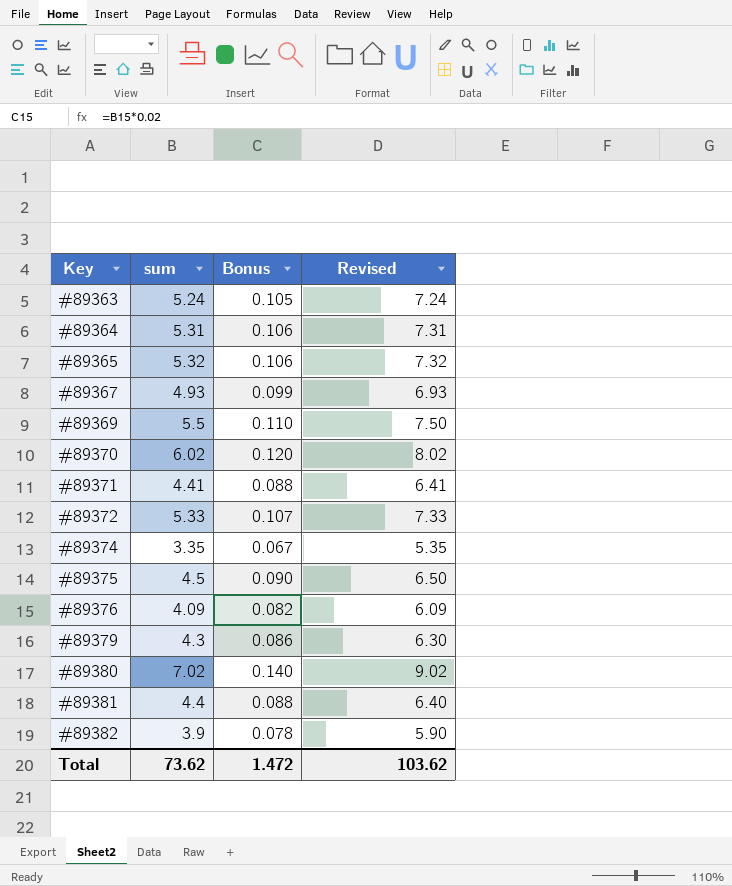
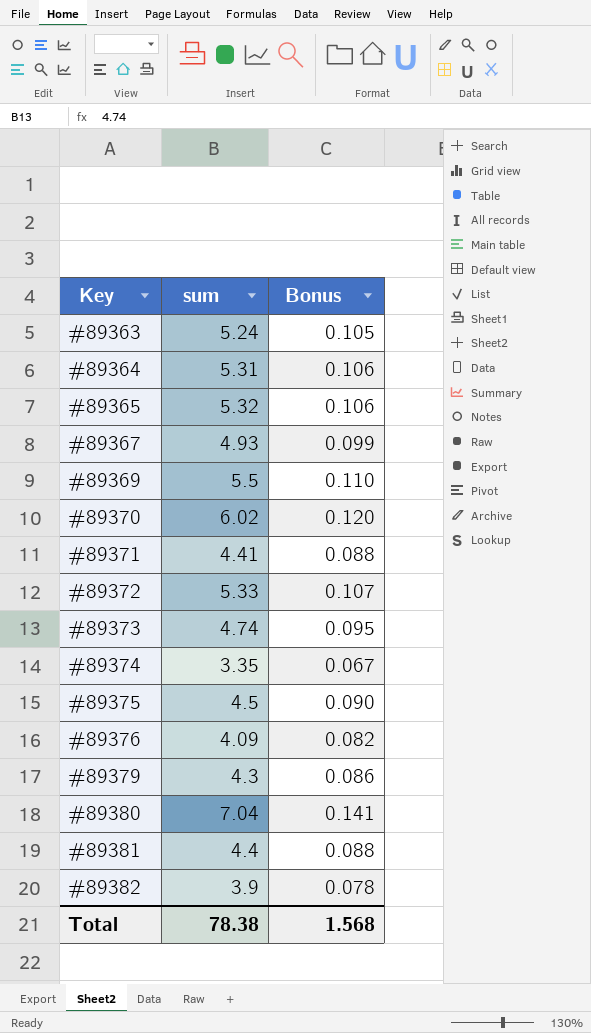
column Revised | formula: [sum] + 2 -> none
row #89373: none -> 4.74 | 0.095
#89380 | sum: 7.02 -> 7.04
#89380 | Bonus: 0.140 -> 0.141
Total | sum: 73.62 -> 78.38
Total | Bonus: 1.472 -> 1.568

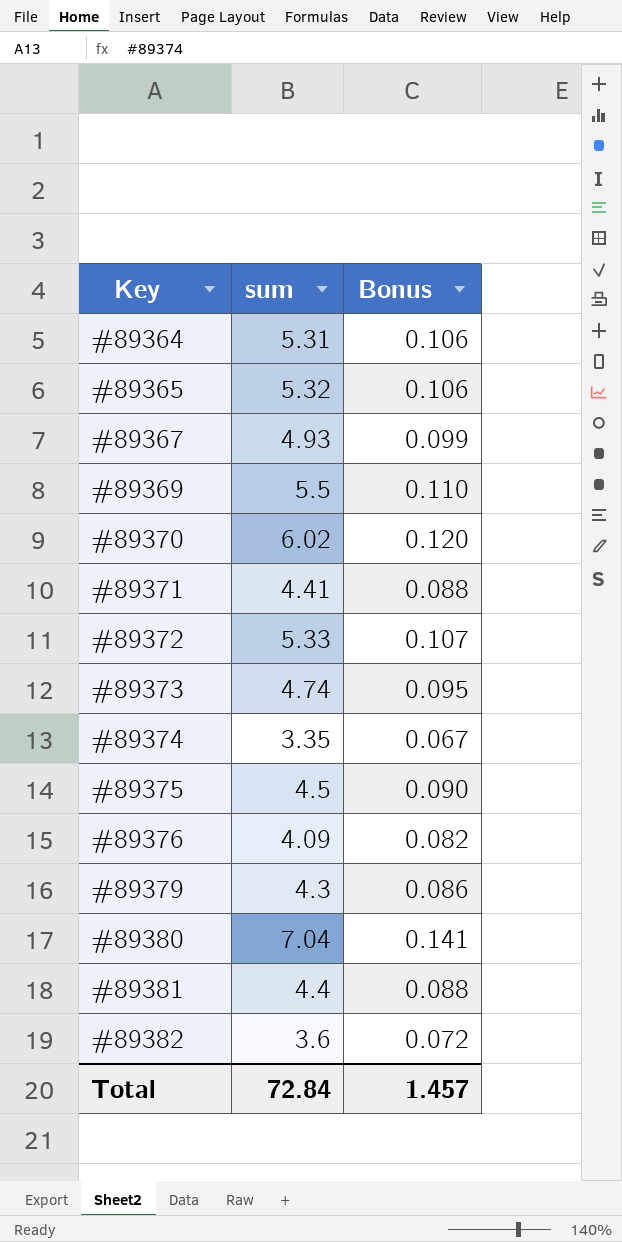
row #89363: 5.24 | 0.105 -> none
#89382 | sum: 3.9 -> 3.6
#89382 | Bonus: 0.078 -> 0.072
Total | sum: 78.38 -> 72.84
Total | Bonus: 1.568 -> 1.457

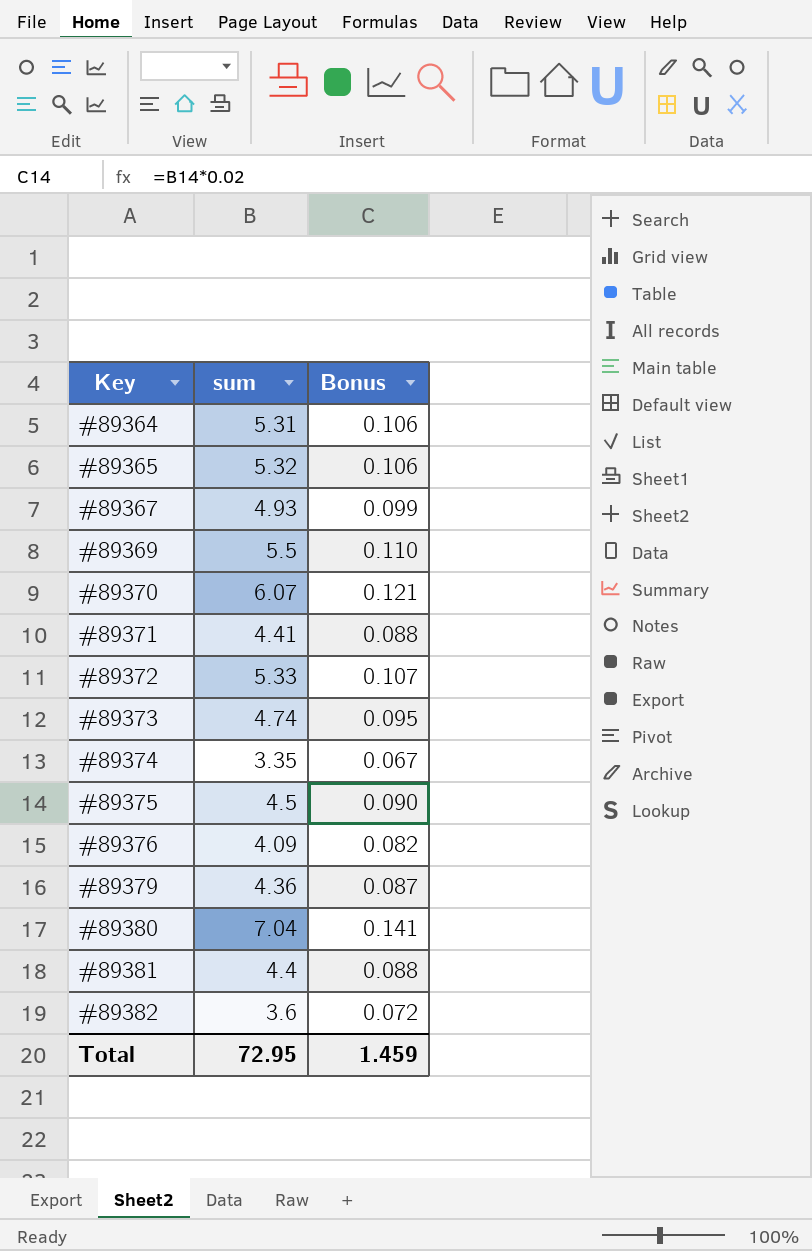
#89370 | sum: 6.02 -> 6.07
#89370 | Bonus: 0.120 -> 0.121
#89379 | sum: 4.3 -> 4.36
#89379 | Bonus: 0.086 -> 0.087
Total | sum: 72.84 -> 72.95
Total | Bonus: 1.457 -> 1.459

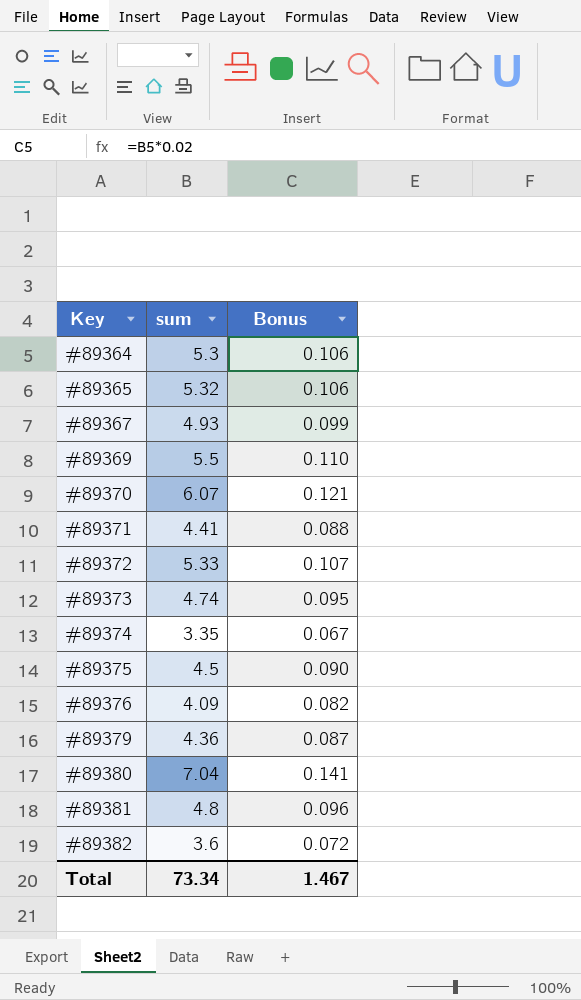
#89364 | sum: 5.31 -> 5.3
#89381 | sum: 4.4 -> 4.8
#89381 | Bonus: 0.088 -> 0.096
Total | sum: 72.95 -> 73.34
Total | Bonus: 1.459 -> 1.467

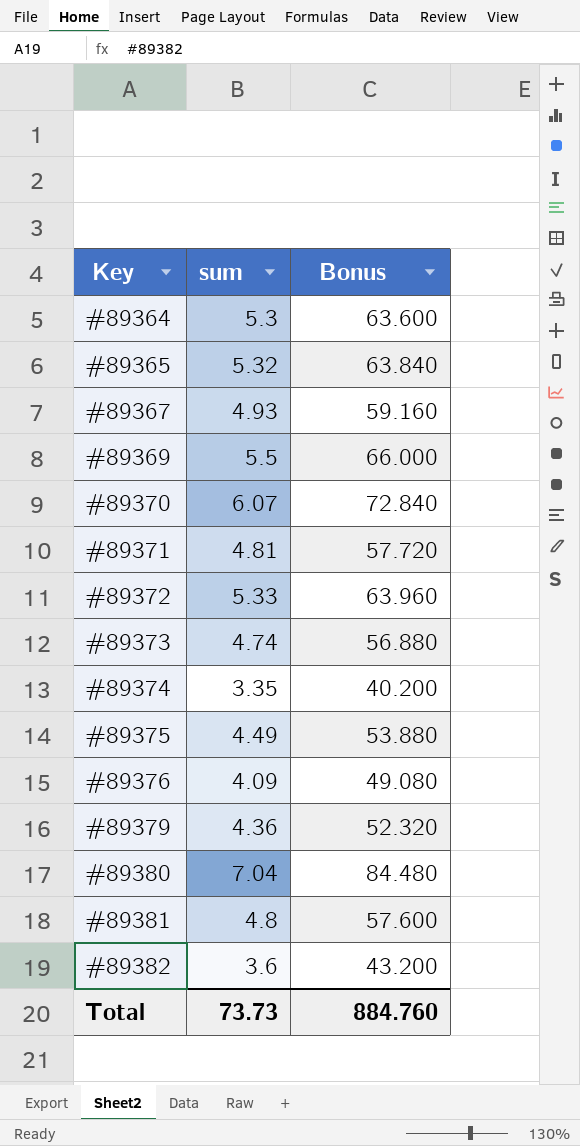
column Bonus | formula: [sum] * 0.02 -> [sum] * 12
#89371 | sum: 4.41 -> 4.81
#89375 | sum: 4.5 -> 4.49
Total | sum: 73.34 -> 73.73
Total | Bonus: 1.467 -> 884.760

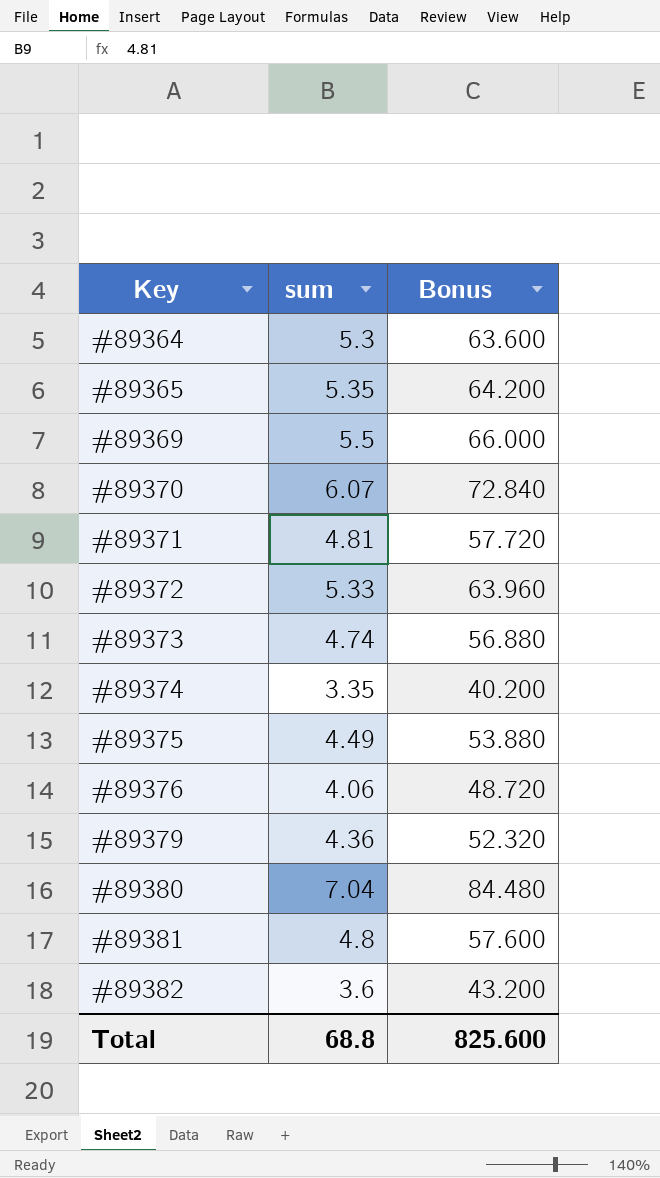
row #89367: 4.93 | 59.160 -> none
#89365 | sum: 5.32 -> 5.35
#89365 | Bonus: 63.840 -> 64.200
#89376 | sum: 4.09 -> 4.06
#89376 | Bonus: 49.080 -> 48.720
Total | sum: 73.73 -> 68.8
Total | Bonus: 884.760 -> 825.600

